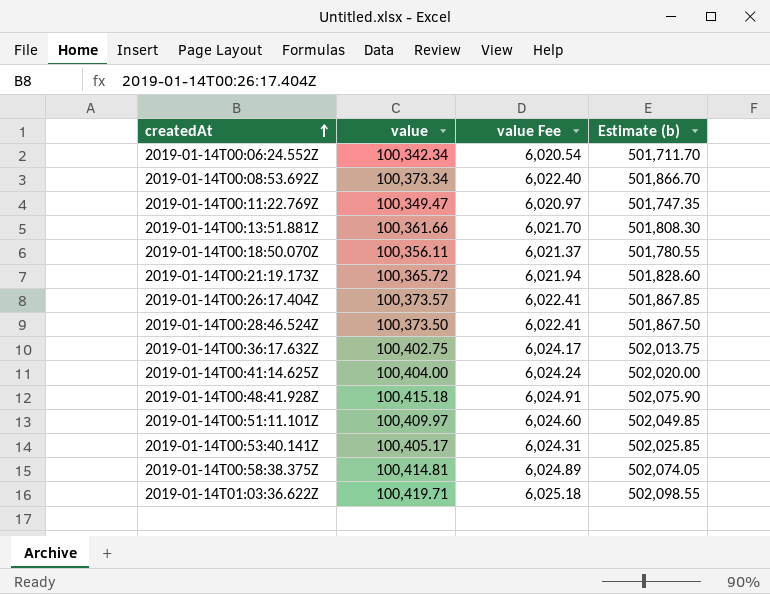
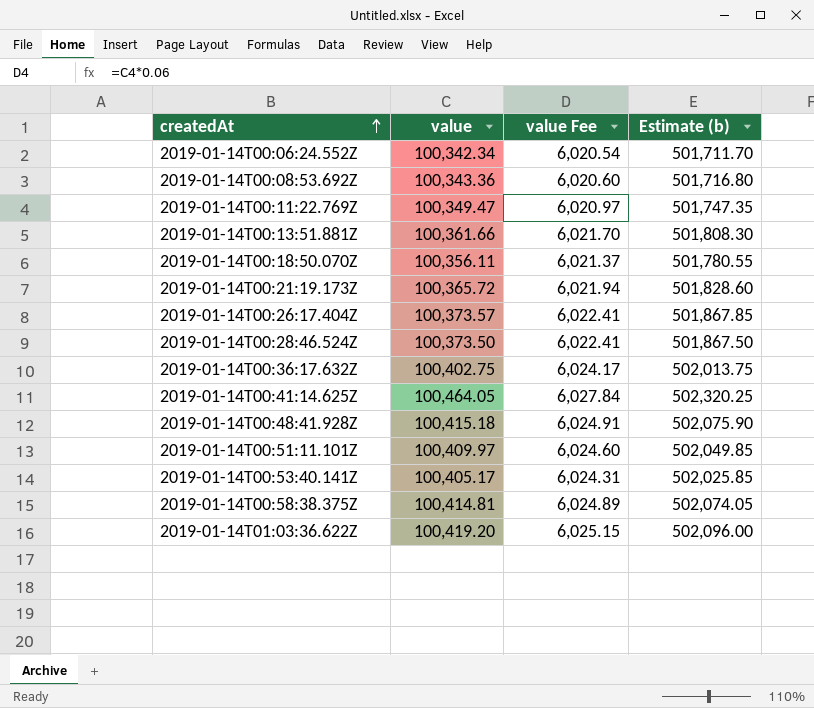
2019-01-14T00:08:53.692Z | value: 100,373.34 -> 100,343.36
2019-01-14T00:08:53.692Z | value Fee: 6,022.40 -> 6,020.60
2019-01-14T00:08:53.692Z | Estimate (b): 501,866.70 -> 501,716.80
2019-01-14T00:41:14.625Z | value: 100,404.00 -> 100,464.05
2019-01-14T00:41:14.625Z | value Fee: 6,024.24 -> 6,027.84
2019-01-14T00:41:14.625Z | Estimate (b): 502,020.00 -> 502,320.25
2019-01-14T01:03:36.622Z | value: 100,419.71 -> 100,419.20
2019-01-14T01:03:36.622Z | value Fee: 6,025.18 -> 6,025.15
2019-01-14T01:03:36.622Z | Estimate (b): 502,098.55 -> 502,096.00

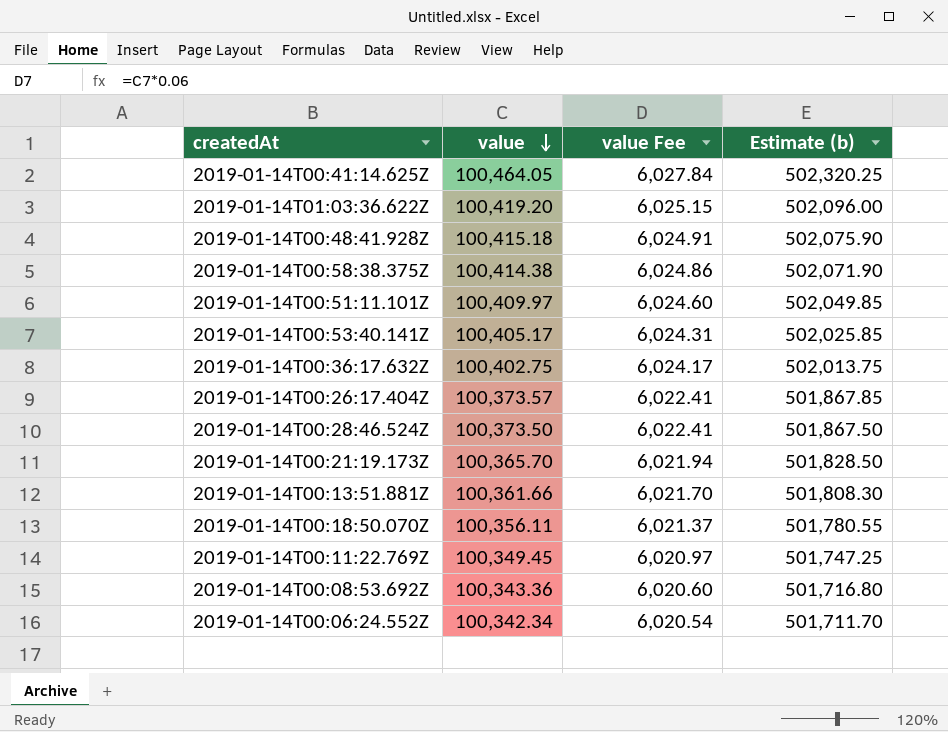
row order: createdAt ascending -> value descending
2019-01-14T00:58:38.375Z | value: 100,414.81 -> 100,414.38
2019-01-14T00:58:38.375Z | value Fee: 6,024.89 -> 6,024.86
2019-01-14T00:58:38.375Z | Estimate (b): 502,074.05 -> 502,071.90
2019-01-14T00:21:19.173Z | value: 100,365.72 -> 100,365.70
2019-01-14T00:21:19.173Z | Estimate (b): 501,828.60 -> 501,828.50
2019-01-14T00:11:22.769Z | value: 100,349.47 -> 100,349.45
2019-01-14T00:11:22.769Z | Estimate (b): 501,747.35 -> 501,747.25

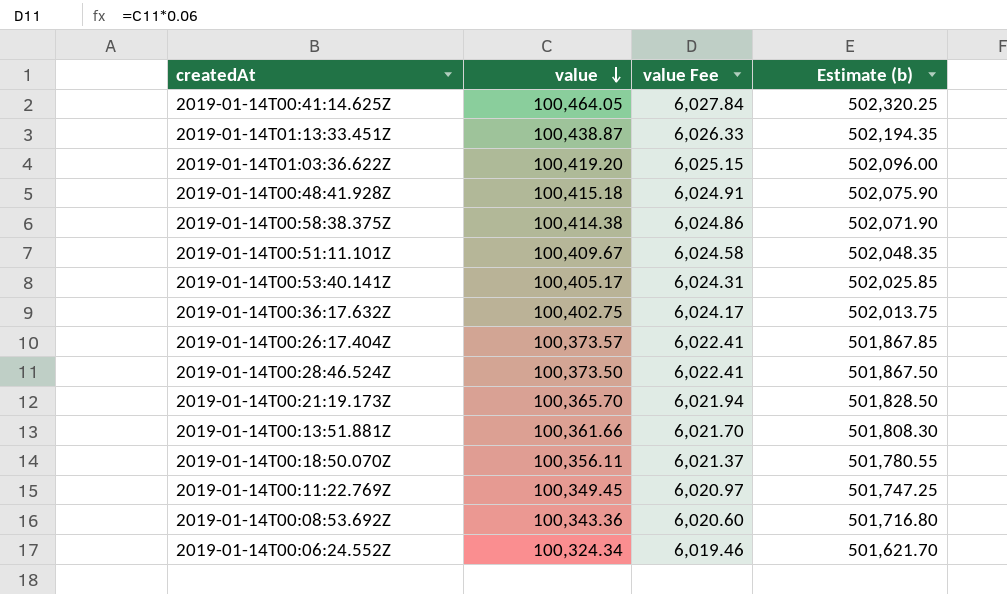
row 2019-01-14T01:13:33.451Z: none -> 100,438.87 | 6,026.33 | 502,194.35
2019-01-14T00:51:11.101Z | value: 100,409.97 -> 100,409.67
2019-01-14T00:51:11.101Z | value Fee: 6,024.60 -> 6,024.58
2019-01-14T00:51:11.101Z | Estimate (b): 502,049.85 -> 502,048.35
2019-01-14T00:06:24.552Z | value: 100,342.34 -> 100,324.34
2019-01-14T00:06:24.552Z | value Fee: 6,020.54 -> 6,019.46
2019-01-14T00:06:24.552Z | Estimate (b): 501,711.70 -> 501,621.70

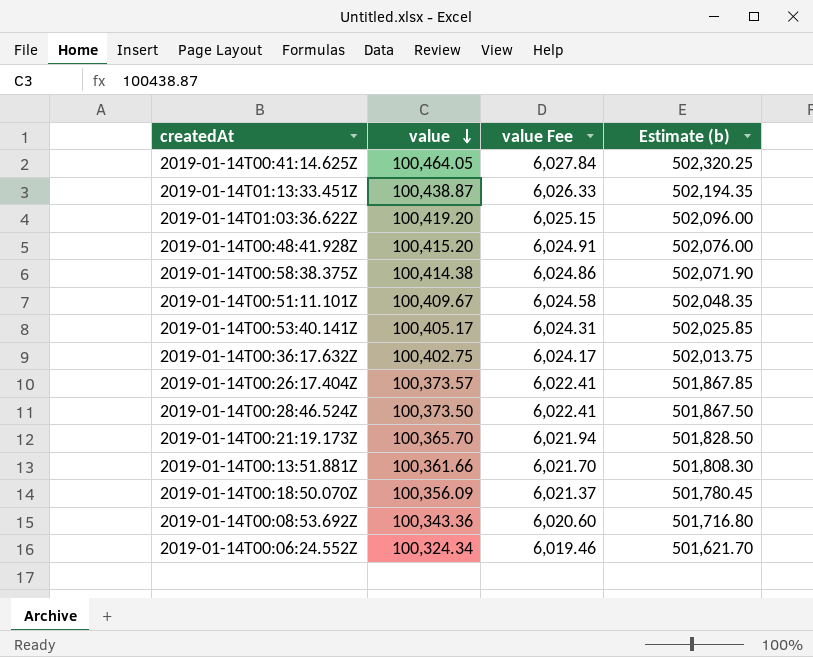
row 2019-01-14T00:11:22.769Z: 100,349.45 | 6,020.97 | 501,747.25 -> none
2019-01-14T00:48:41.928Z | value: 100,415.18 -> 100,415.20
2019-01-14T00:48:41.928Z | Estimate (b): 502,075.90 -> 502,076.00
2019-01-14T00:18:50.070Z | value: 100,356.11 -> 100,356.09
2019-01-14T00:18:50.070Z | Estimate (b): 501,780.55 -> 501,780.45

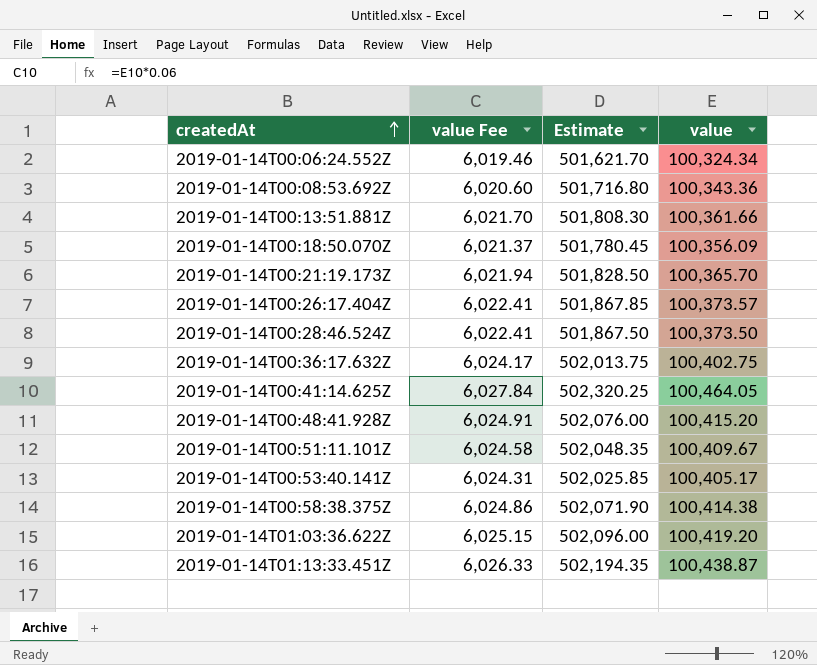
row order: value descending -> createdAt ascending
column name: Estimate (b) -> Estimate
column value | position: 2 -> 4

